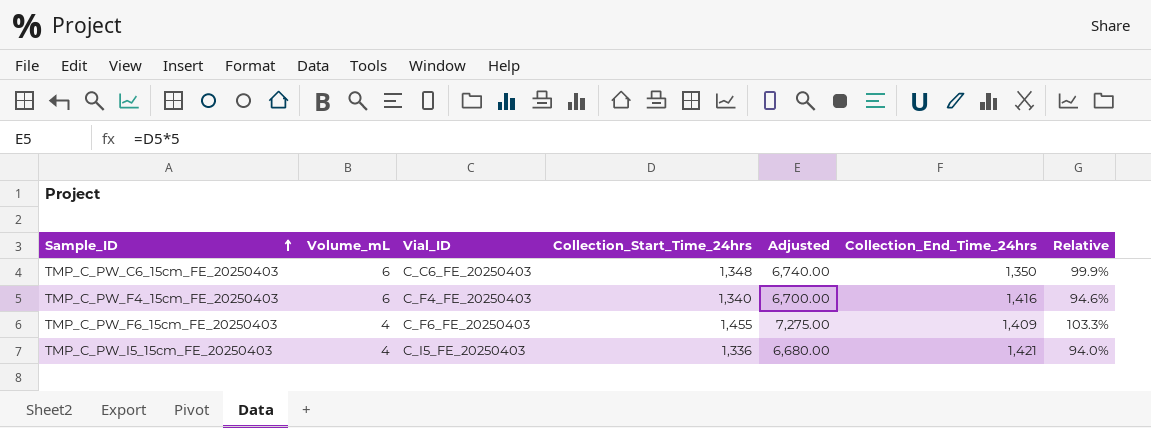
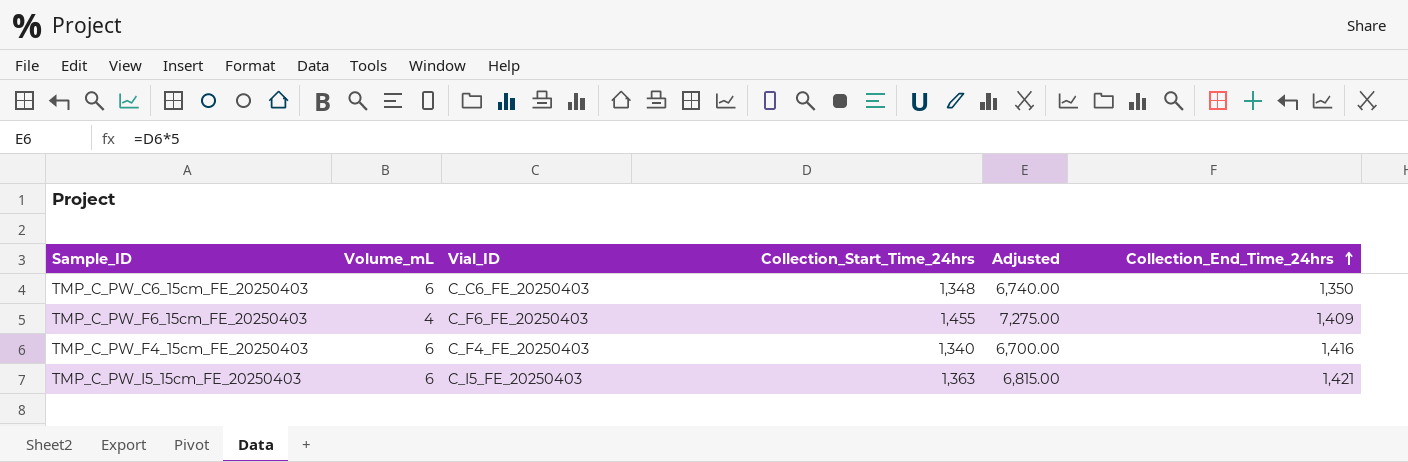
row order: Sample_ID ascending -> Collection_End_Time_24hrs ascending
column Relative | formula: [Collection_Start_Time_24hrs] / [Collection_End_Time_24hrs] -> none
TMP_C_PW_I5_15cm_FE_20250403 | Volume_mL: 4 -> 6
TMP_C_PW_I5_15cm_FE_20250403 | Collection_Start_Time_24hrs: 1,336 -> 1,363
TMP_C_PW_I5_15cm_FE_20250403 | Adjusted: 6,680.00 -> 6,815.00

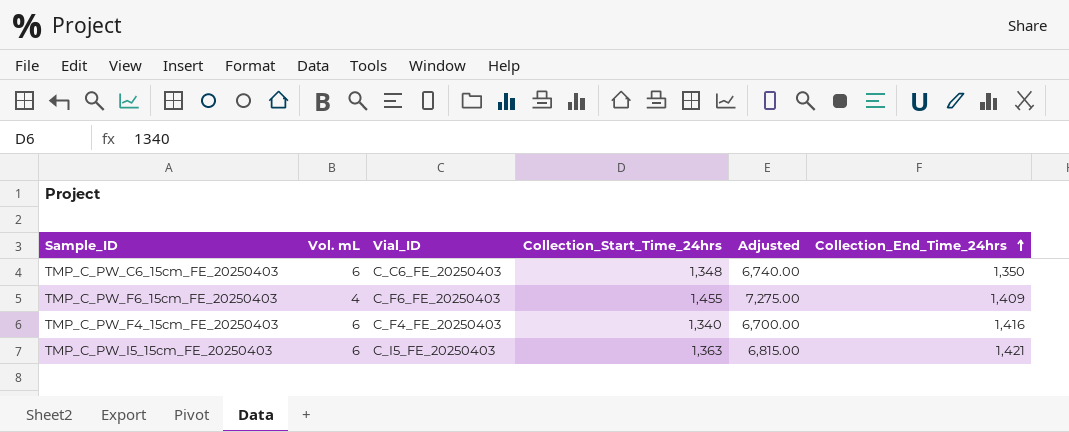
column name: Volume_mL -> Vol. mL

